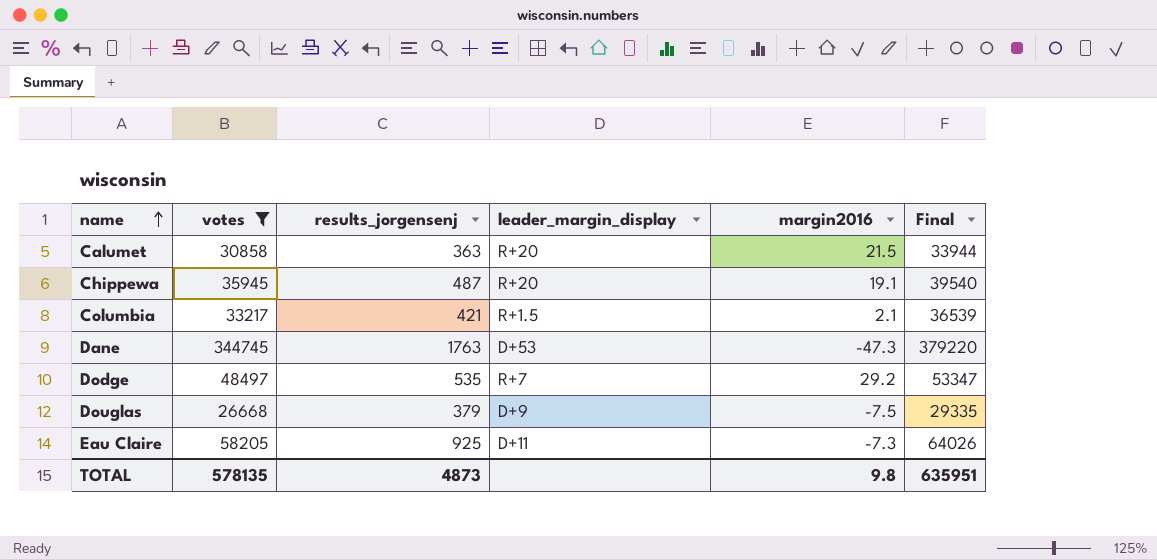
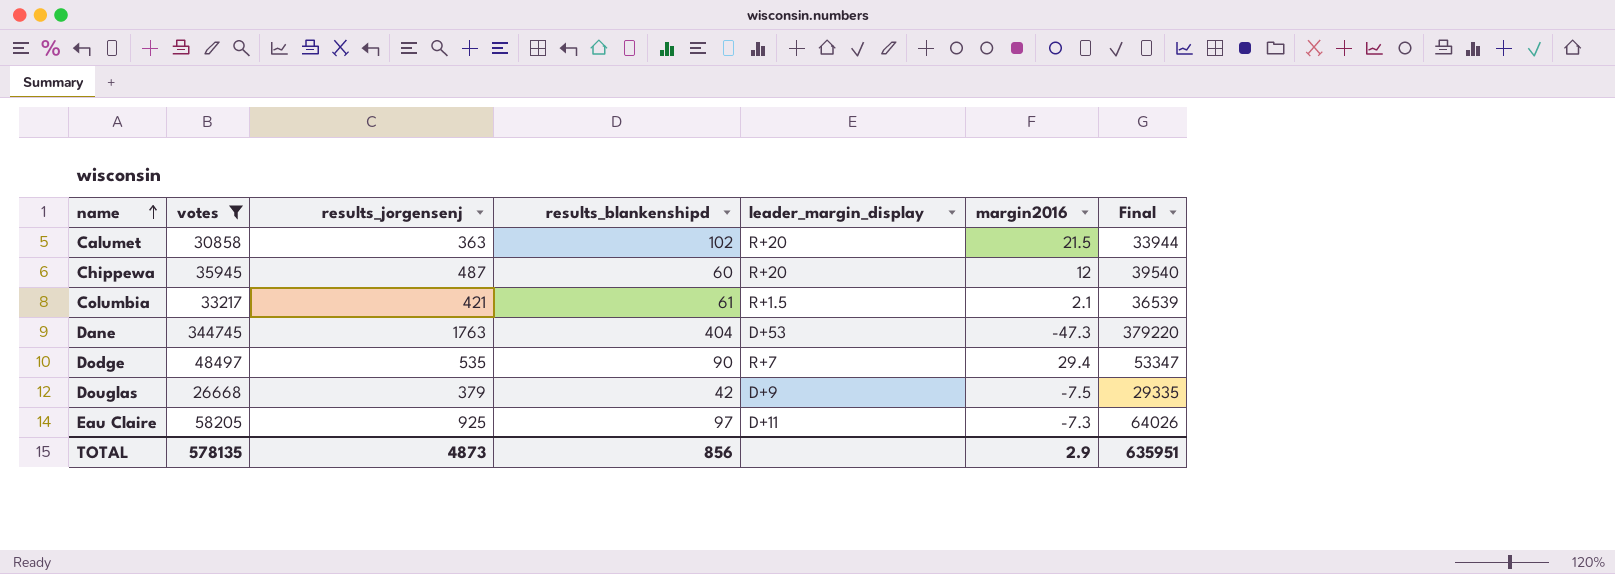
column results_blankenshipd | position: none -> 4
Chippewa | margin2016: 19.1 -> 12
Dodge | margin2016: 29.2 -> 29.4
TOTAL | margin2016: 9.8 -> 2.9

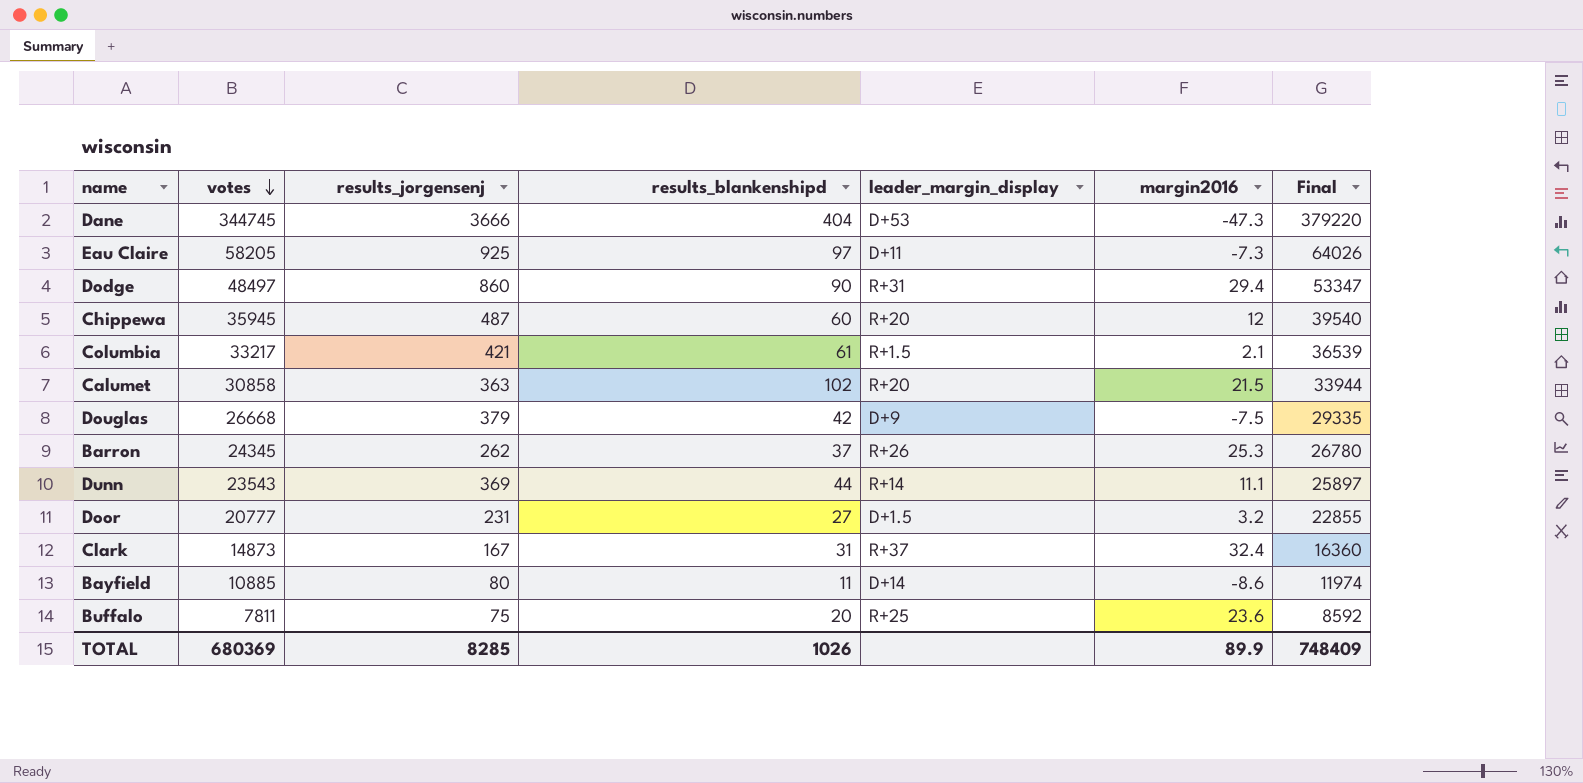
filter: votes >= 26668 -> none
row order: name ascending -> votes descending
Dane | results_jorgensenj: 1763 -> 3666
Dodge | results_jorgensenj: 535 -> 860
Dodge | leader_margin_display: R+7 -> R+31
TOTAL | votes: 578135 -> 680369
TOTAL | results_jorgensenj: 4873 -> 8285
TOTAL | results_blankenshipd: 856 -> 1026
TOTAL | margin2016: 2.9 -> 89.9
TOTAL | Final: 635951 -> 748409

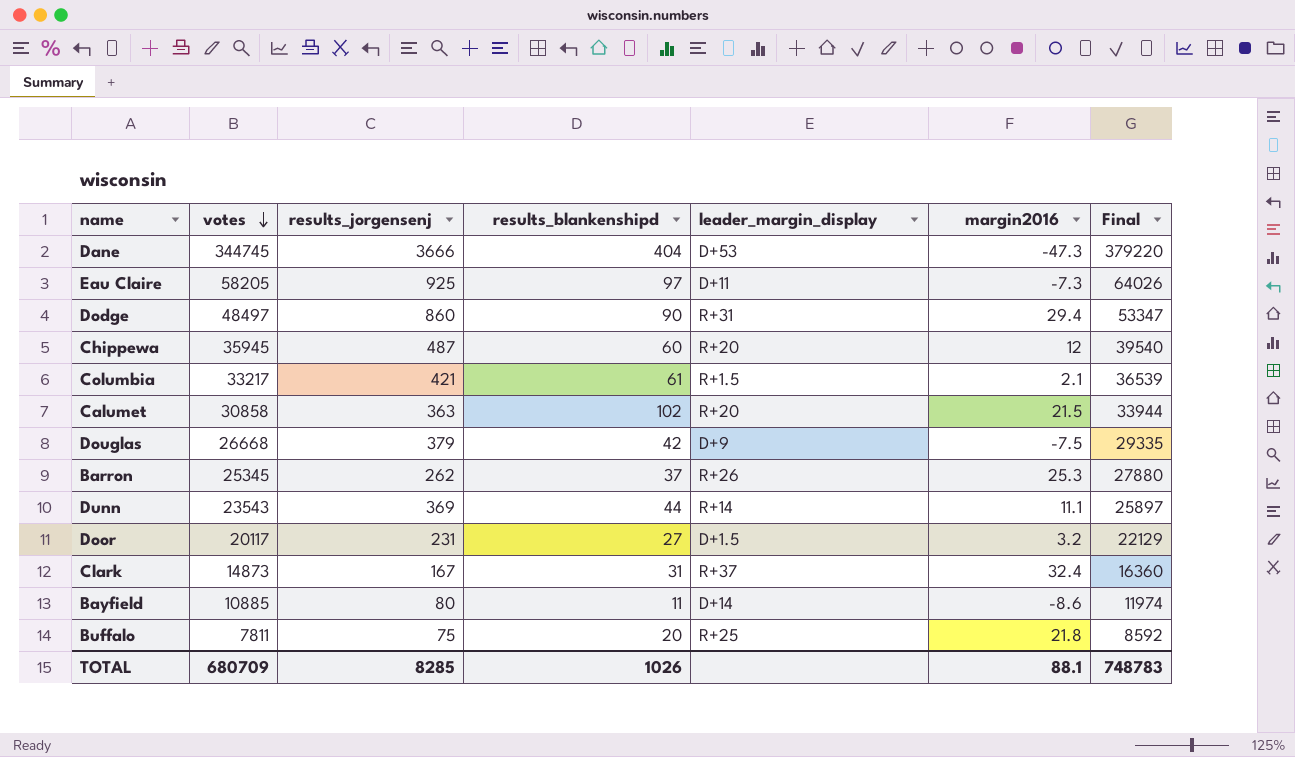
Barron | votes: 24345 -> 25345
Barron | Final: 26780 -> 27880
Door | votes: 20777 -> 20117
Door | Final: 22855 -> 22129
Buffalo | margin2016: 23.6 -> 21.8
TOTAL | votes: 680369 -> 680709
TOTAL | margin2016: 89.9 -> 88.1
TOTAL | Final: 748409 -> 748783

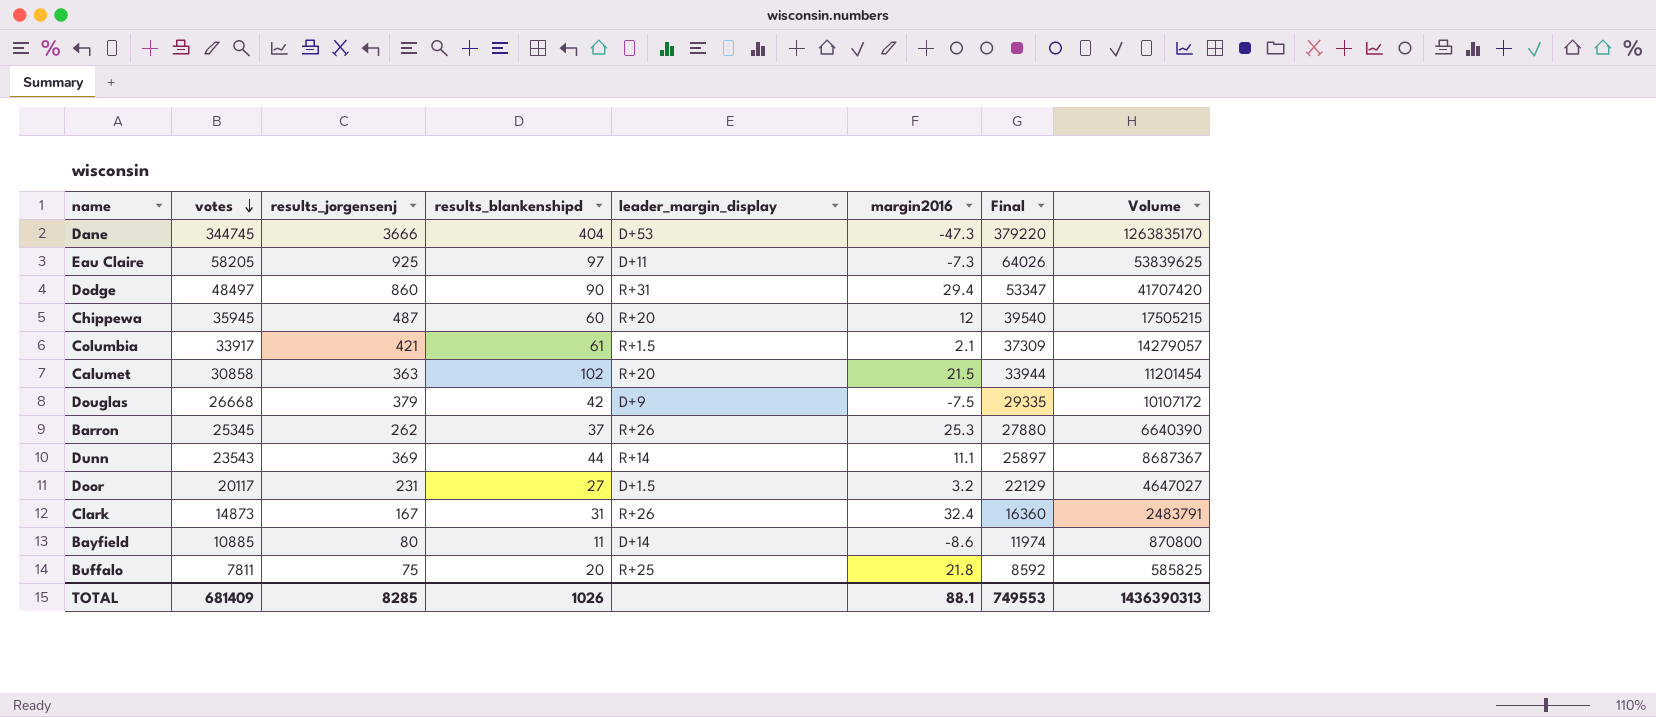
column Volume | formula: none -> [votes] * [results_jorgensenj]
Columbia | votes: 33217 -> 33917
Columbia | Final: 36539 -> 37309
Clark | leader_margin_display: R+37 -> R+26
TOTAL | votes: 680709 -> 681409
TOTAL | Final: 748783 -> 749553

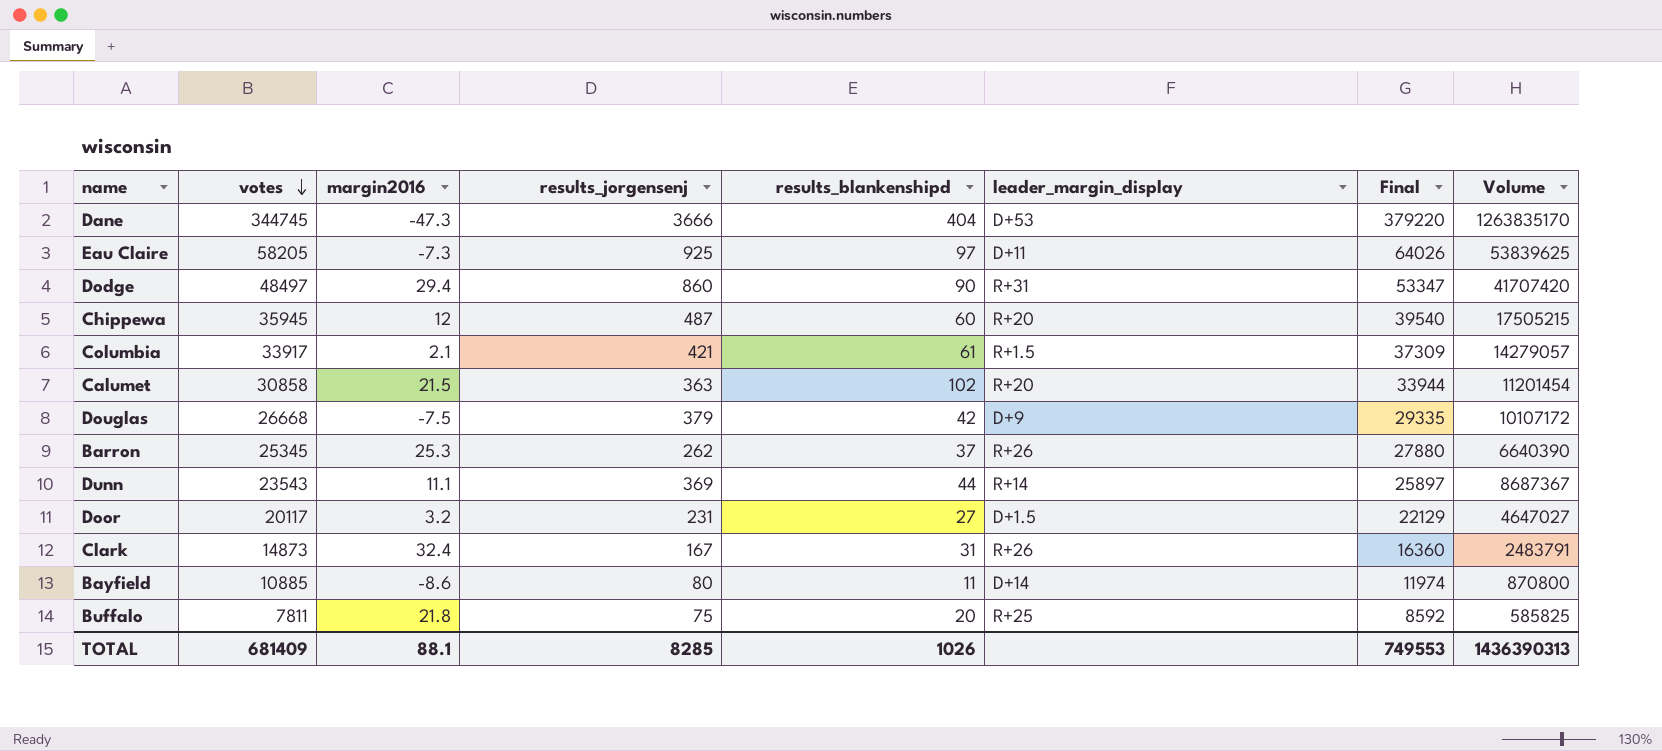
column margin2016 | position: 6 -> 3

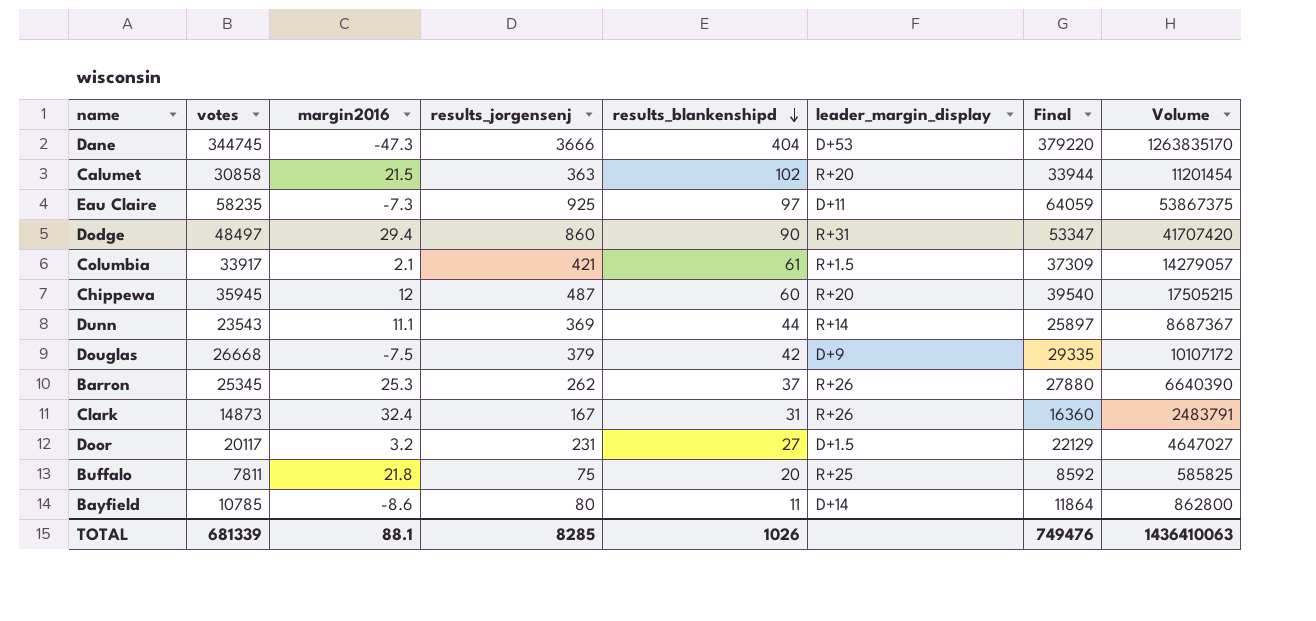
row order: votes descending -> results_blankenshipd descending
Eau Claire | votes: 58205 -> 58235
Eau Claire | Final: 64026 -> 64059
Eau Claire | Volume: 53839625 -> 53867375
Bayfield | votes: 10885 -> 10785
Bayfield | Final: 11974 -> 11864
Bayfield | Volume: 870800 -> 862800
TOTAL | votes: 681409 -> 681339
TOTAL | Final: 749553 -> 749476
TOTAL | Volume: 1436390313 -> 1436410063

